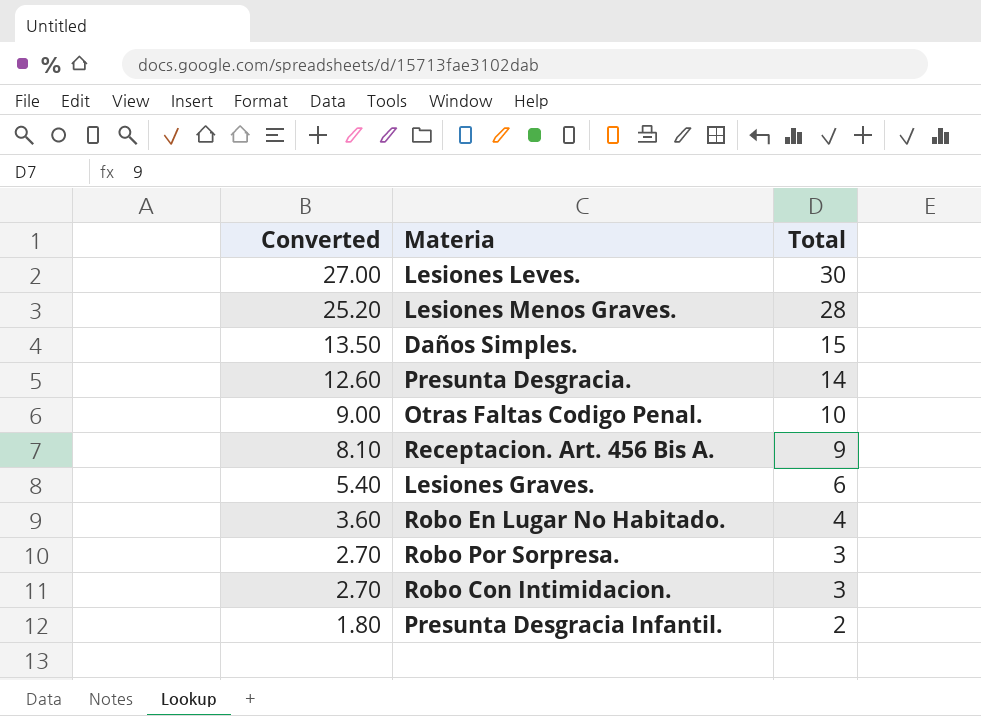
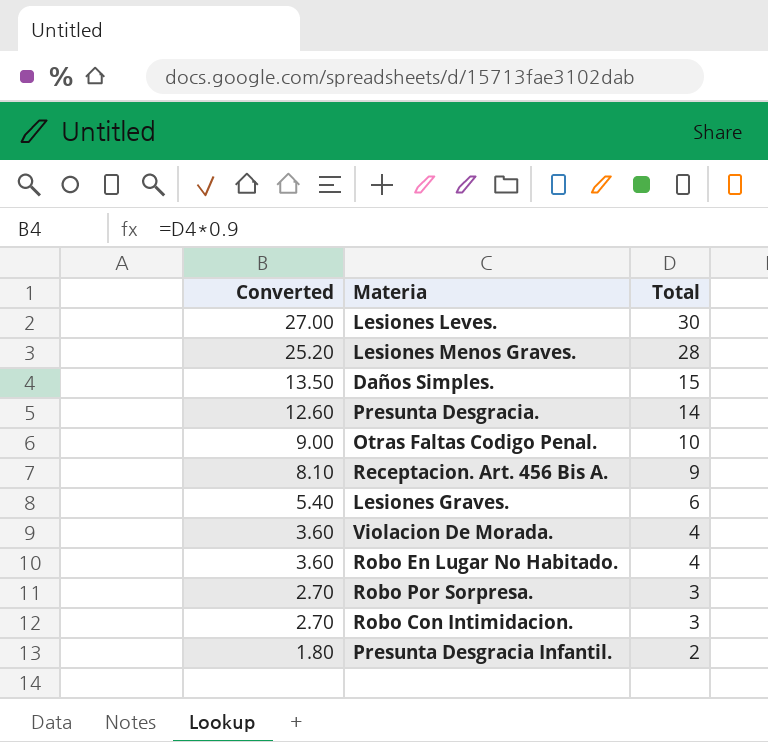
row Violacion De Morada.: none -> 3.60 | 4

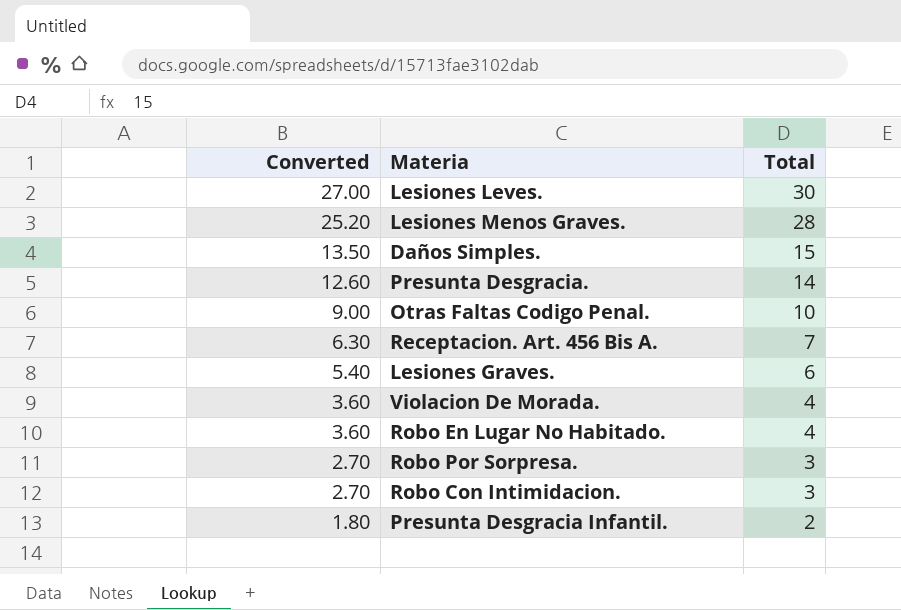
Receptacion. Art. 456 Bis A. | Converted: 8.10 -> 6.30
Receptacion. Art. 456 Bis A. | Total: 9 -> 7

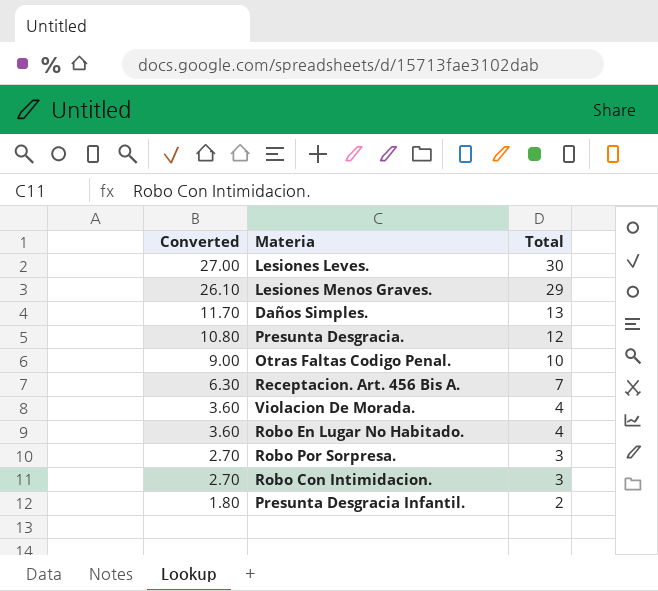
row Lesiones Graves.: 5.40 | 6 -> none
Lesiones Menos Graves. | Converted: 25.20 -> 26.10
Lesiones Menos Graves. | Total: 28 -> 29
Daños Simples. | Converted: 13.50 -> 11.70
Daños Simples. | Total: 15 -> 13
Presunta Desgracia. | Converted: 12.60 -> 10.80
Presunta Desgracia. | Total: 14 -> 12

